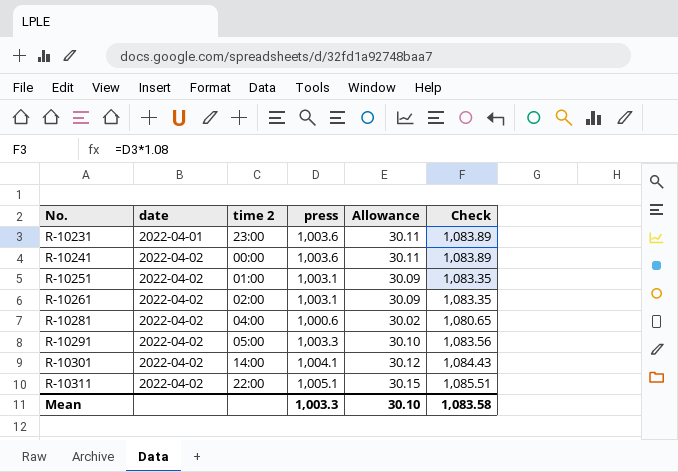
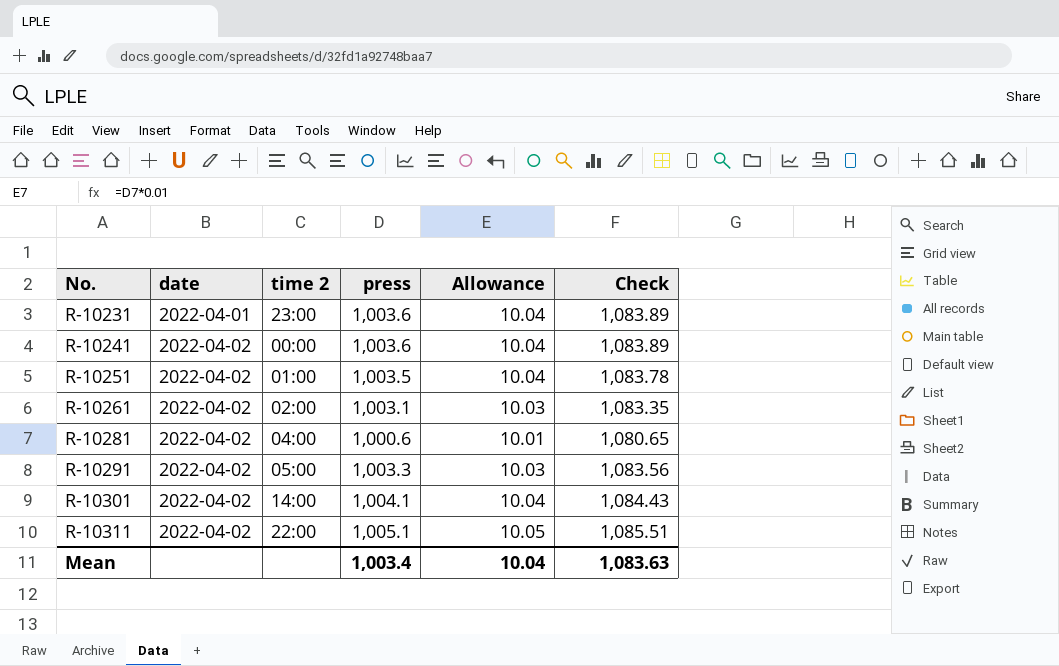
column Allowance | formula: [press] * 0.03 -> [press] * 0.01
R-10251 | press: 1,003.1 -> 1,003.5
R-10251 | Check: 1,083.35 -> 1,083.78
Mean | press: 1,003.3 -> 1,003.4
Mean | Allowance: 30.10 -> 10.04
Mean | Check: 1,083.58 -> 1,083.63

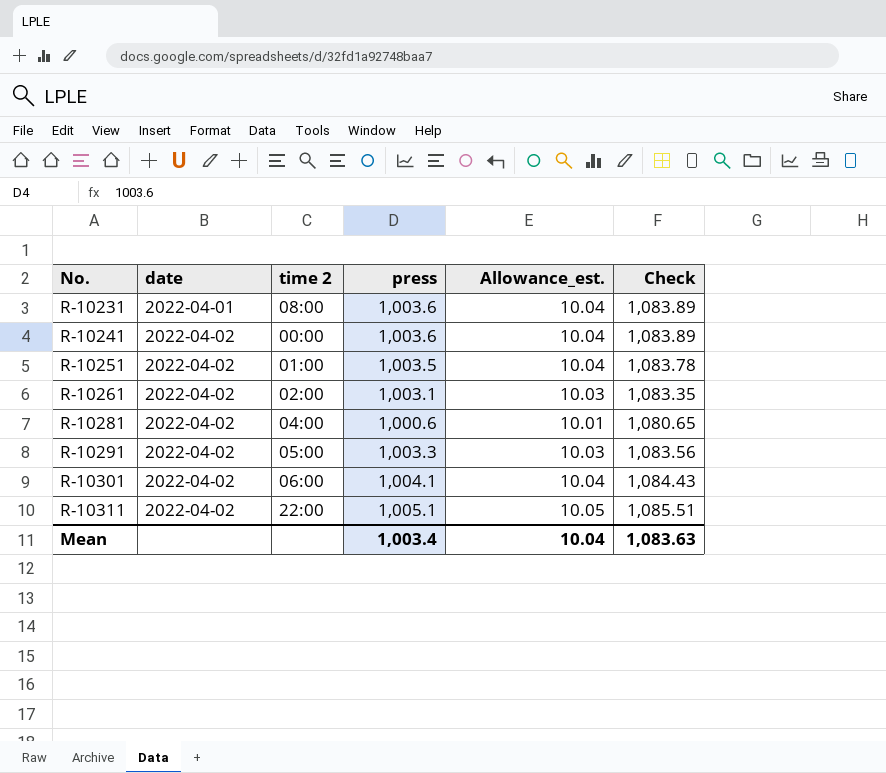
column name: Allowance -> Allowance_est.
R-10231 | time 2: 23:00 -> 08:00
R-10301 | time 2: 14:00 -> 06:00

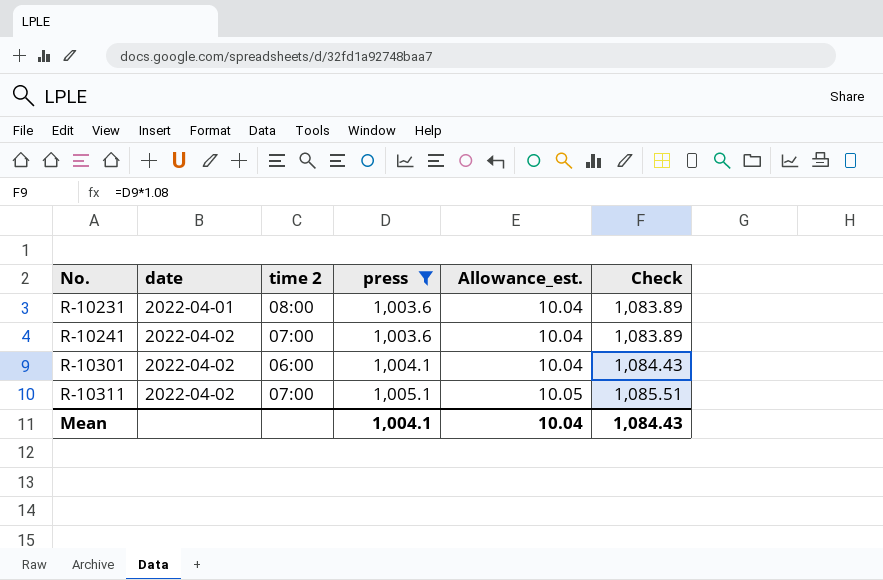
filter: none -> press >= 1,003.6
R-10241 | time 2: 00:00 -> 07:00
R-10311 | time 2: 22:00 -> 07:00
Mean | press: 1,003.4 -> 1,004.1
Mean | Check: 1,083.63 -> 1,084.43

